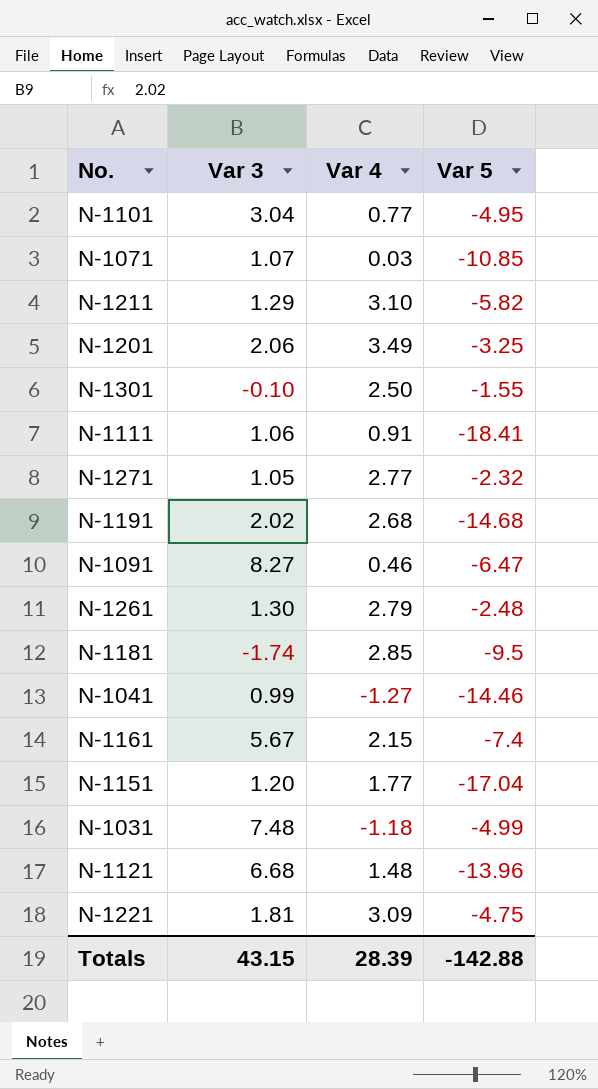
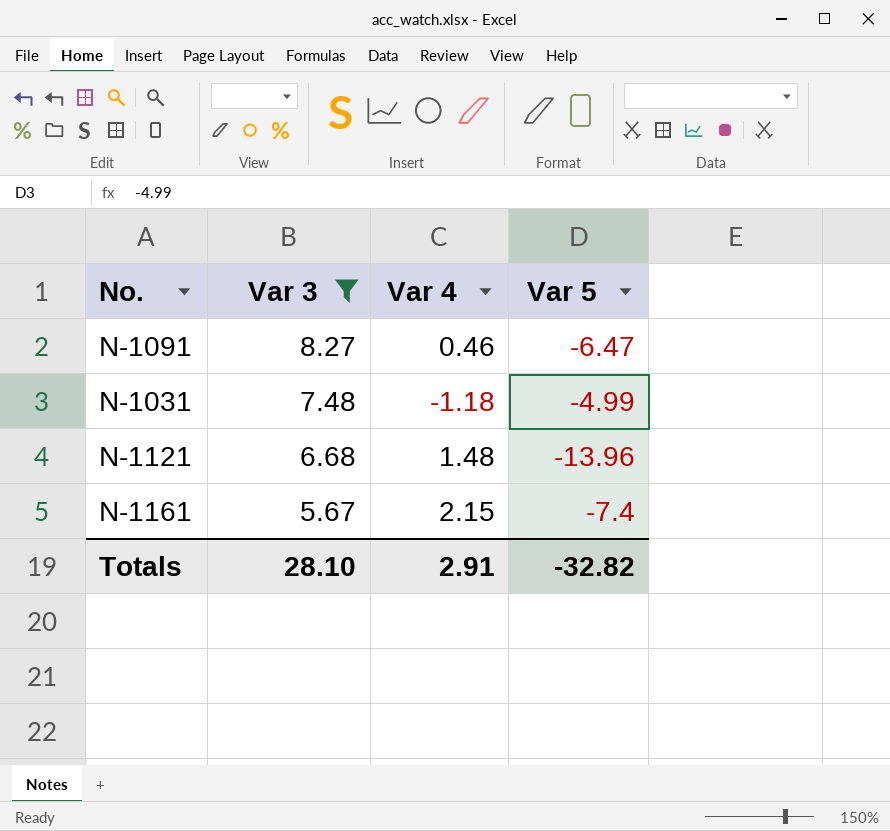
filter: none -> Var 3 >= 5.67
row order: none -> Var 3 descending
Totals | Var 3: 43.15 -> 28.10
Totals | Var 4: 28.39 -> 2.91
Totals | Var 5: -142.88 -> -32.82

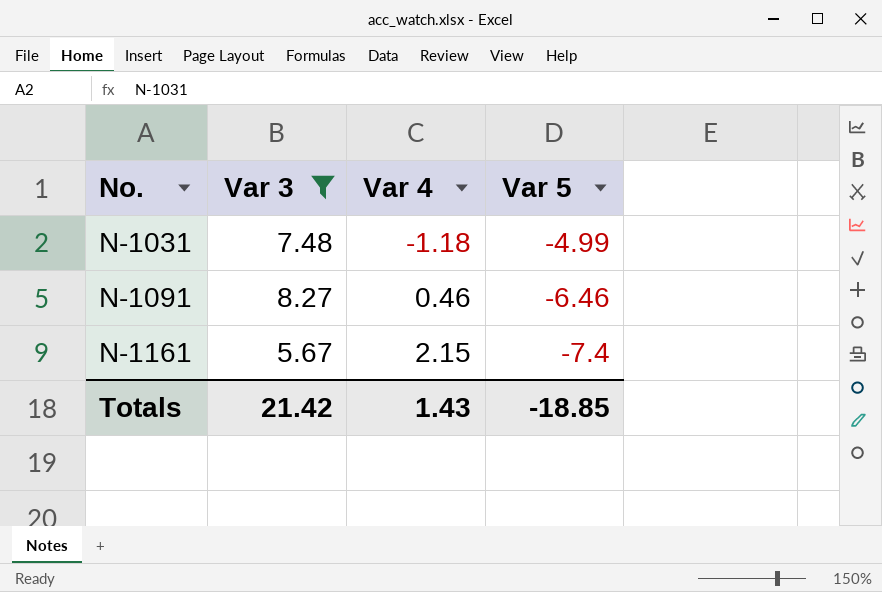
row order: Var 3 descending -> No. ascending
row N-1121: 6.68 | 1.48 | -13.96 -> none
N-1091 | Var 5: -6.47 -> -6.46
Totals | Var 3: 28.10 -> 21.42
Totals | Var 4: 2.91 -> 1.43
Totals | Var 5: -32.82 -> -18.85

